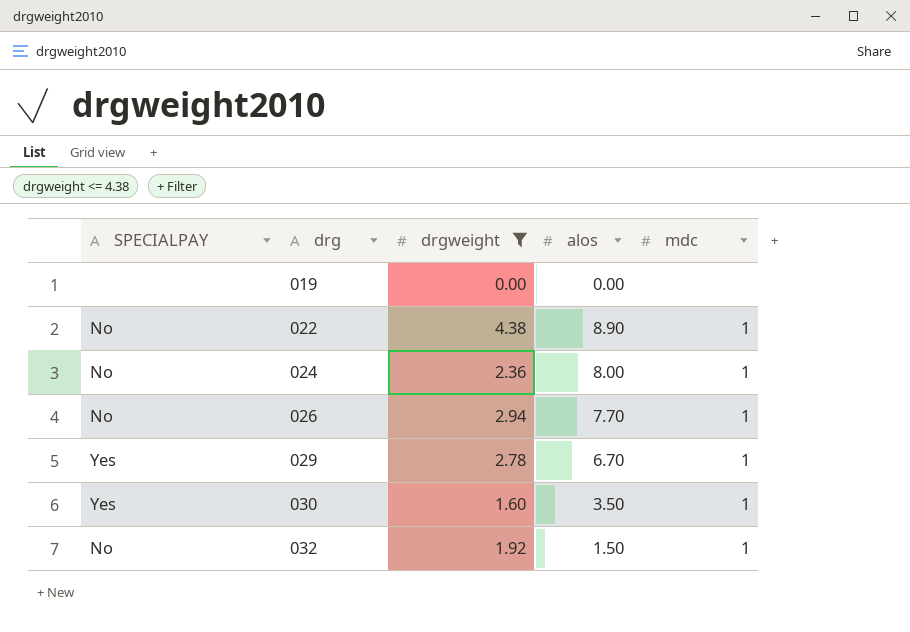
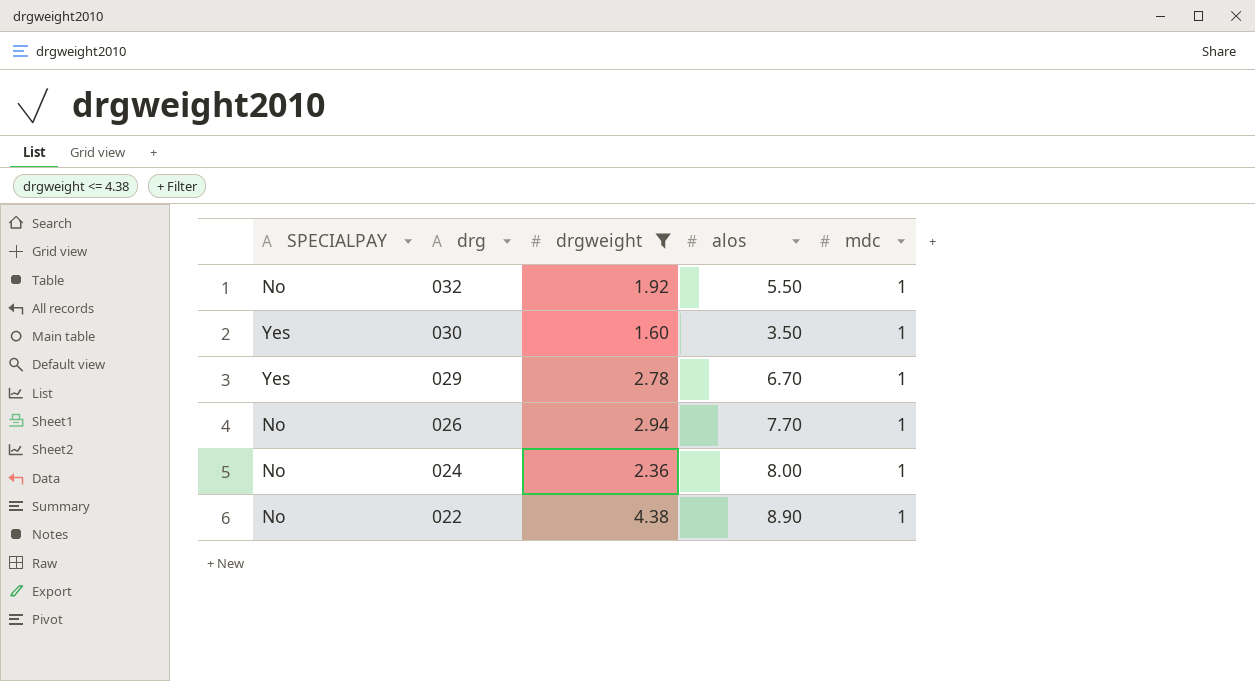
row order: drg ascending -> drg descending
row 019: none | 0.00 | 0.00 | none -> none
032 | alos: 1.50 -> 5.50

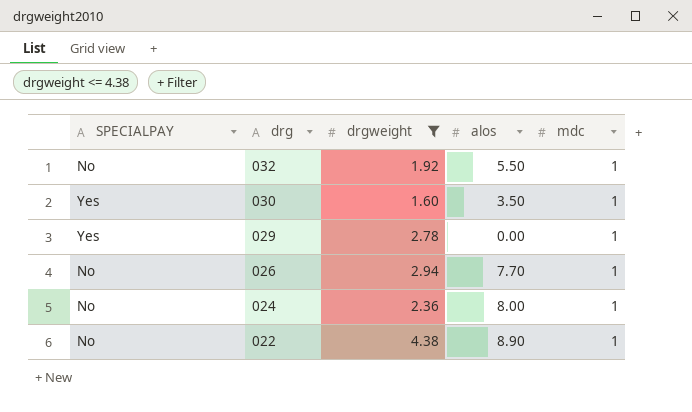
029 | alos: 6.70 -> 0.00

